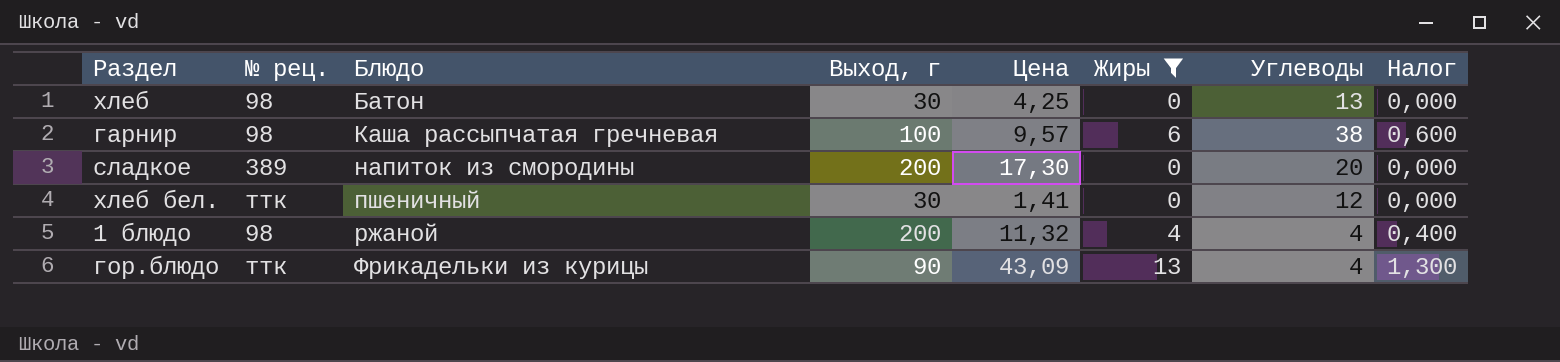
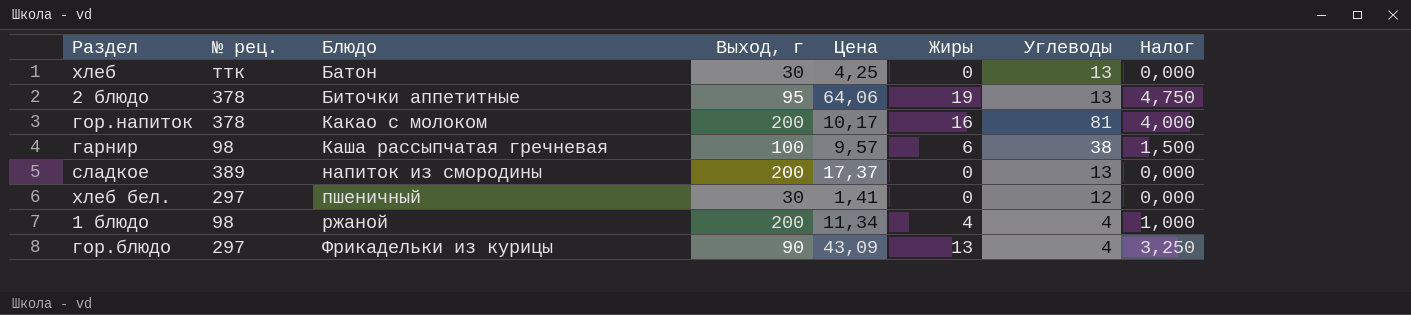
filter: Жиры <= 13 -> none
column Налог | formula: [Жиры] * 0,1 -> [Жиры] * 0,25
хлеб | № рец.: 98 -> ттк
сладкое | Цена: 17,30 -> 17,37
сладкое | Углеводы: 20 -> 13
хлеб бел. | № рец.: ттк -> 297
1 блюдо | Цена: 11,32 -> 11,34
гор.блюдо | № рец.: ттк -> 297

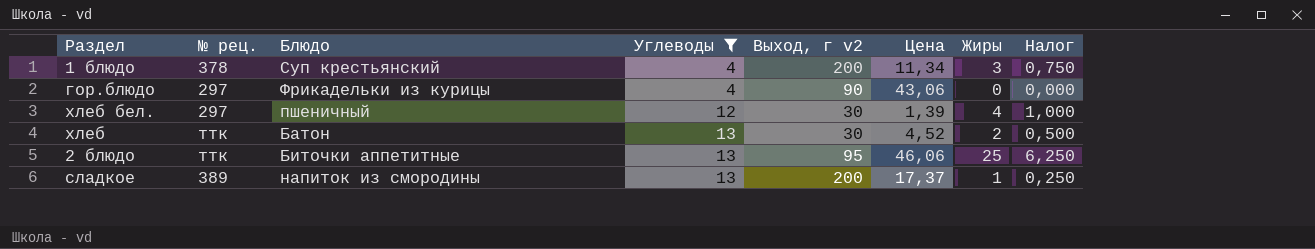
filter: none -> Углеводы <= 13
row order: Блюдо ascending -> Углеводы ascending
column Углеводы | position: 7 -> 4
column name: Выход, г -> Выход, г v2
1 блюдо | № рец.: 98 -> 378
1 блюдо | Блюдо: ржаной -> Суп крестьянский
1 блюдо | Жиры: 4 -> 3
1 блюдо | Налог: 1,000 -> 0,750
гор.блюдо | Цена: 43,09 -> 43,06
гор.блюдо | Жиры: 13 -> 0
гор.блюдо | Налог: 3,250 -> 0,000
хлеб бел. | Цена: 1,41 -> 1,39
хлеб бел. | Жиры: 0 -> 4
хлеб бел. | Налог: 0,000 -> 1,000
хлеб | Цена: 4,25 -> 4,52
хлеб | Жиры: 0 -> 2
хлеб | Налог: 0,000 -> 0,500
2 блюдо | № рец.: 378 -> ттк
2 блюдо | Цена: 64,06 -> 46,06
2 блюдо | Жиры: 19 -> 25
2 блюдо | Налог: 4,750 -> 6,250
сладкое | Жиры: 0 -> 1
сладкое | Налог: 0,000 -> 0,250

